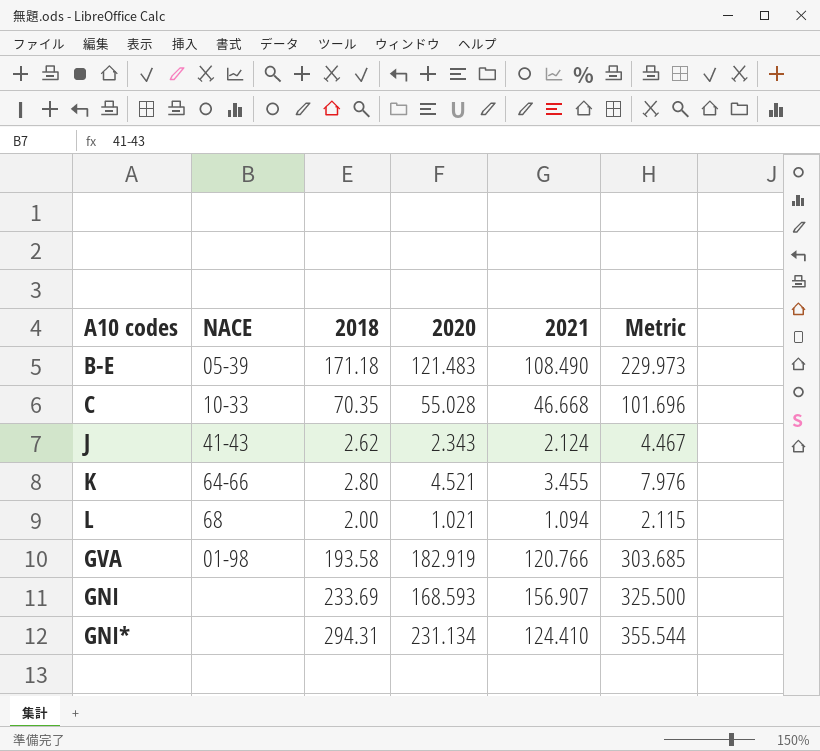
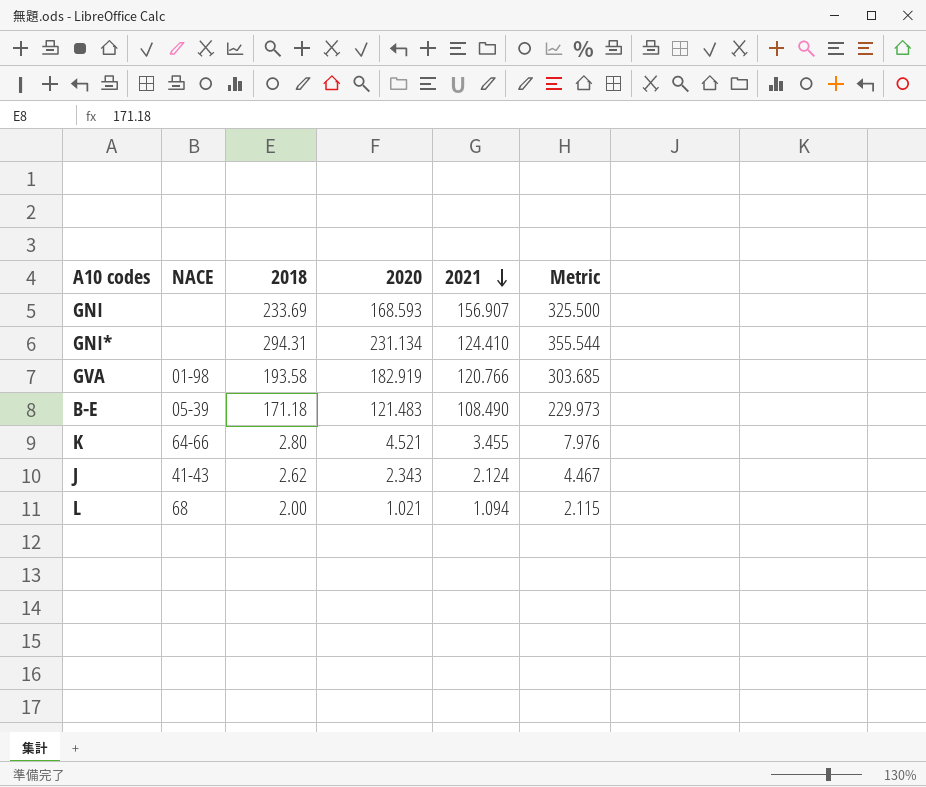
row order: none -> 2021 descending
row C: 10-33 | 70.35 | 55.028 | 46.668 | 101.696 -> none

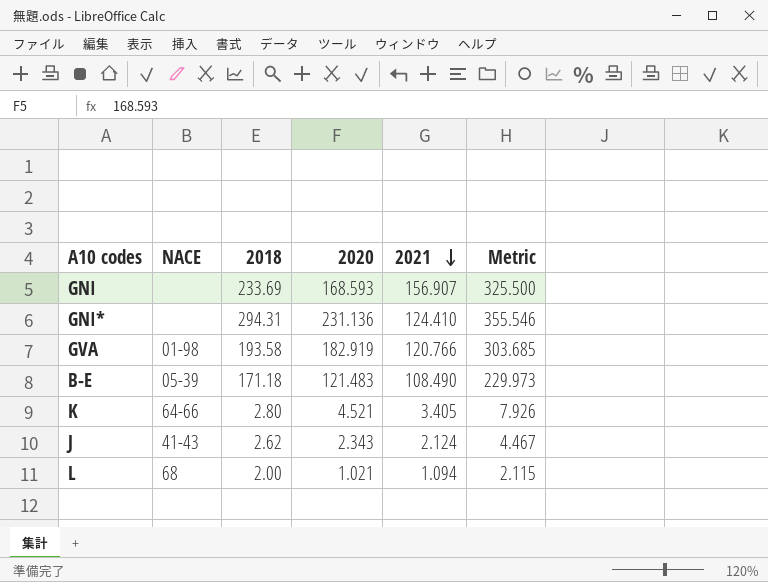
GNI* | 2020: 231.134 -> 231.136
GNI* | Metric: 355.544 -> 355.546
K | 2021: 3.455 -> 3.405
K | Metric: 7.976 -> 7.926

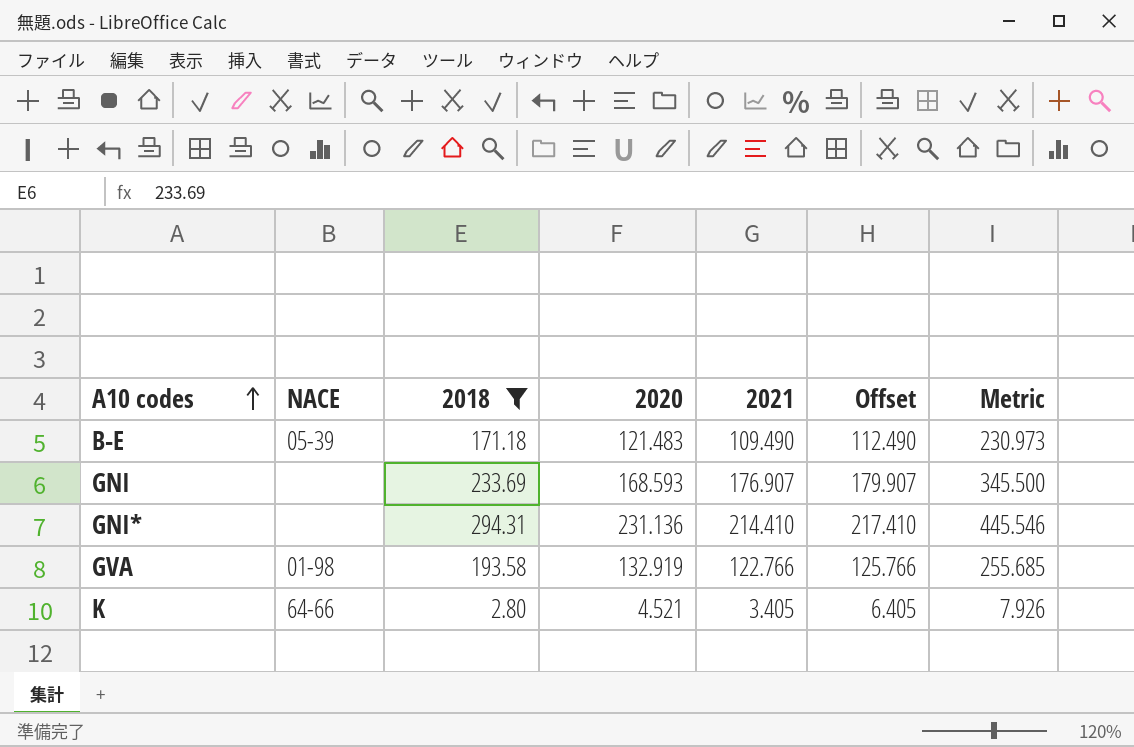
filter: none -> 2018 >= 2.80
row order: 2021 descending -> A10 codes ascending
column Offset | formula: none -> [2021] + 3
B-E | 2021: 108.490 -> 109.490
B-E | Metric: 229.973 -> 230.973
GNI | 2021: 156.907 -> 176.907
GNI | Metric: 325.500 -> 345.500
GNI* | 2021: 124.410 -> 214.410
GNI* | Metric: 355.546 -> 445.546
GVA | 2020: 182.919 -> 132.919
GVA | 2021: 120.766 -> 122.766
GVA | Metric: 303.685 -> 255.685

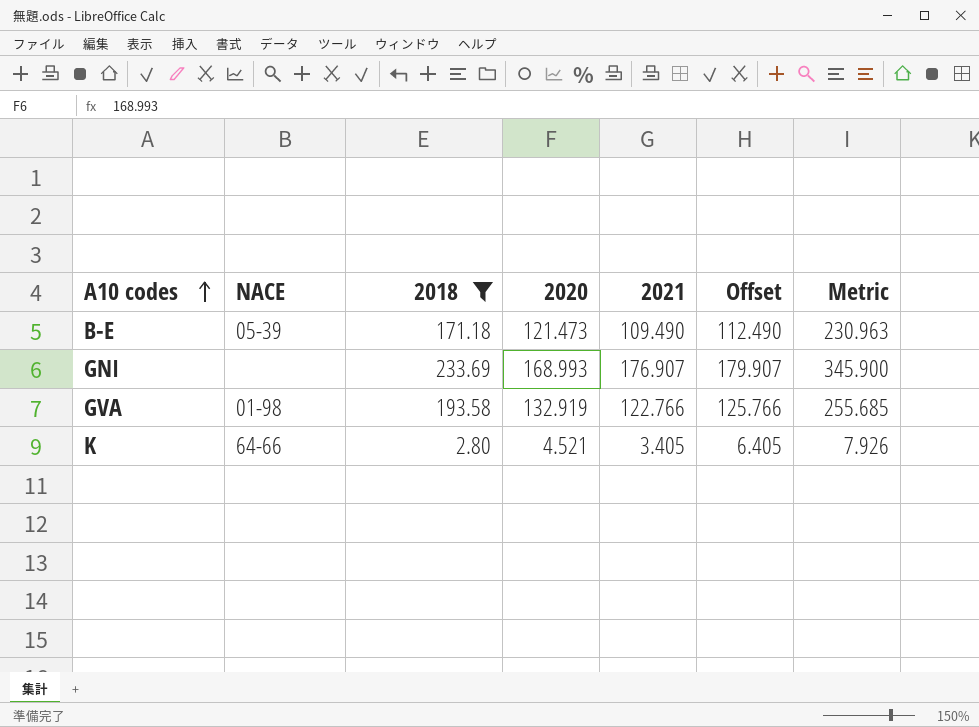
row GNI*: none | 294.31 | 231.136 | 214.410 | 217.410 | 445.546 -> none
B-E | 2020: 121.483 -> 121.473
B-E | Metric: 230.973 -> 230.963
GNI | 2020: 168.593 -> 168.993
GNI | Metric: 345.500 -> 345.900

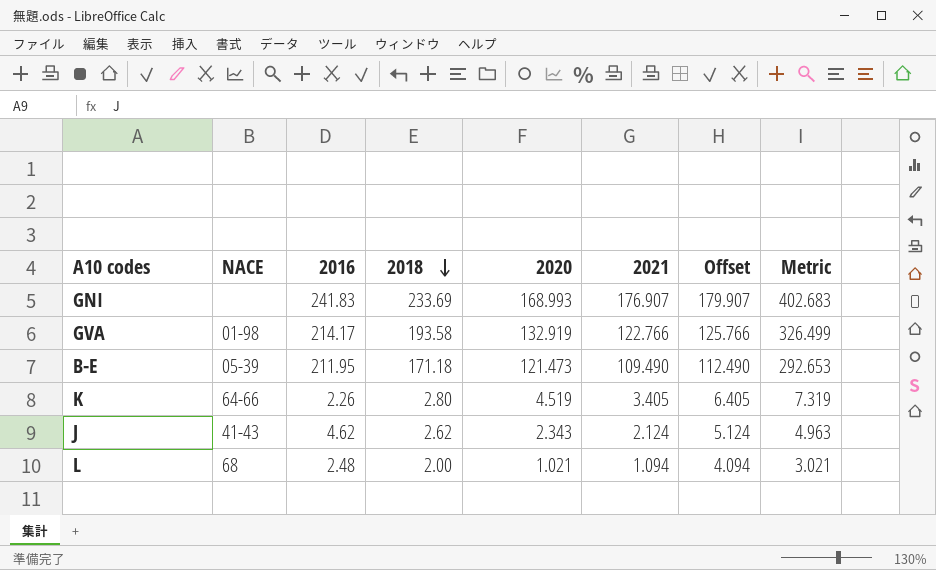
filter: 2018 >= 2.80 -> none
row order: A10 codes ascending -> 2018 descending
column 2016 | position: none -> 3
column Metric | formula: [2020] + [2021] -> [2018] + [2020]
K | 2020: 4.521 -> 4.519

